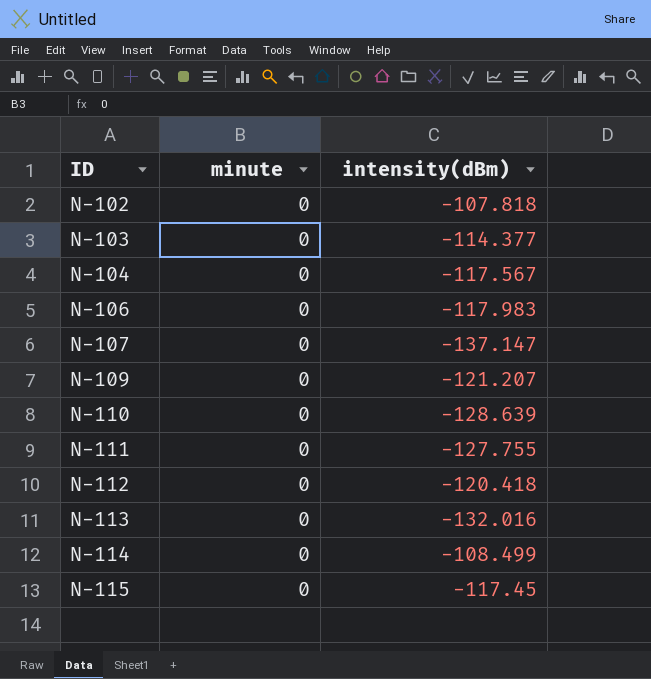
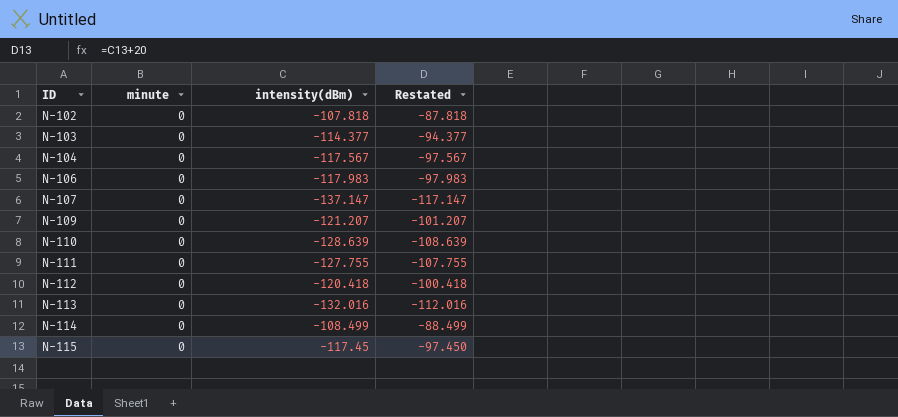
column Restated | formula: none -> [intensity(dBm)] + 20

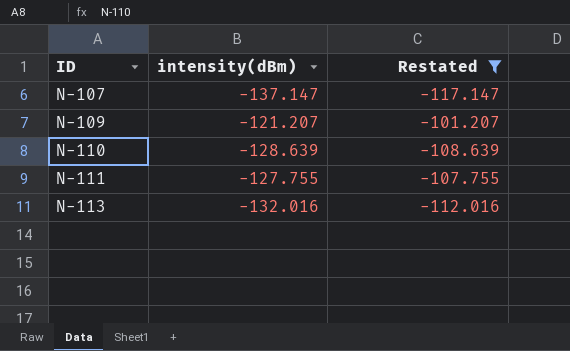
filter: none -> Restated <= -101.207
column minute | position: 2 -> none

